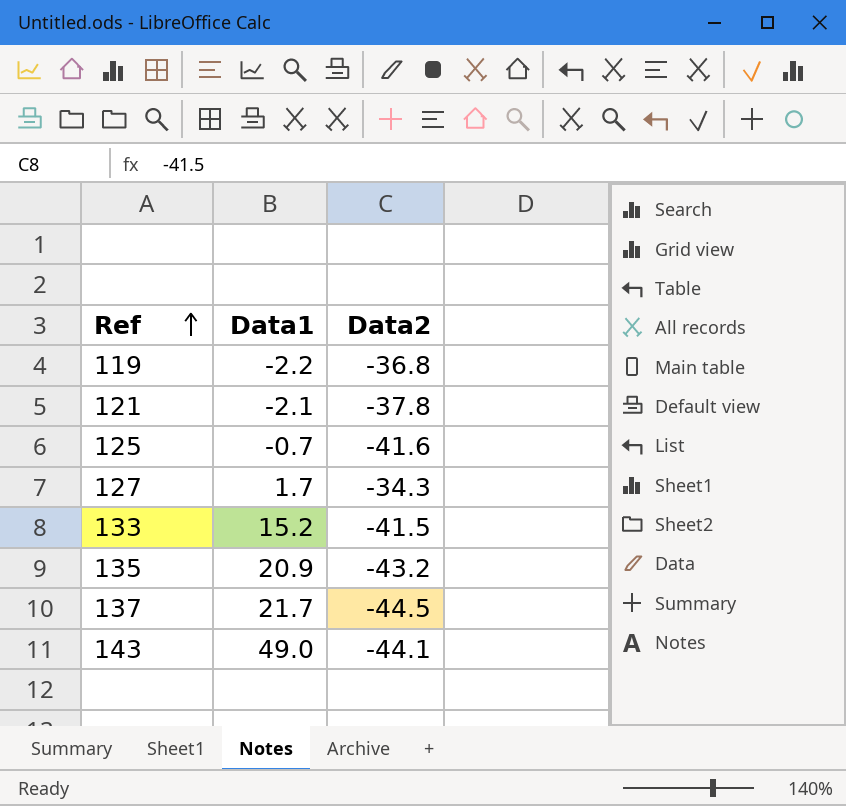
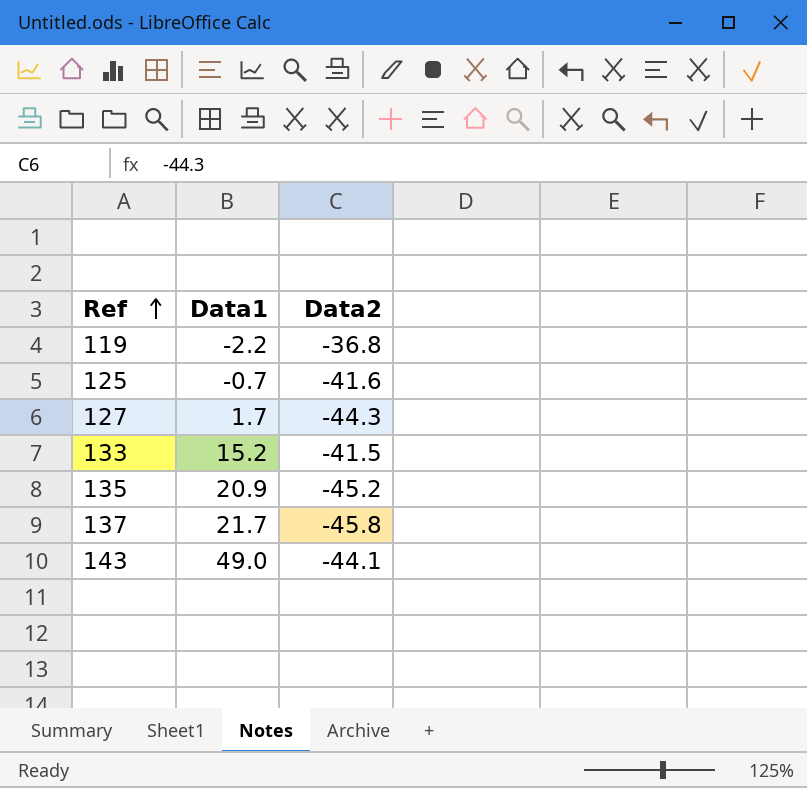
row 121: -2.1 | -37.8 -> none
127 | Data2: -34.3 -> -44.3
135 | Data2: -43.2 -> -45.2
137 | Data2: -44.5 -> -45.8

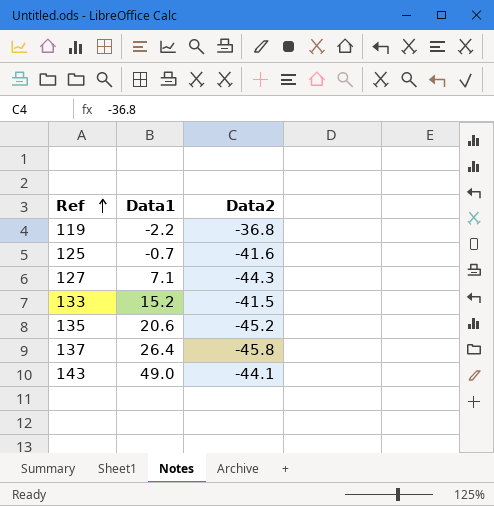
127 | Data1: 1.7 -> 7.1
135 | Data1: 20.9 -> 20.6
137 | Data1: 21.7 -> 26.4

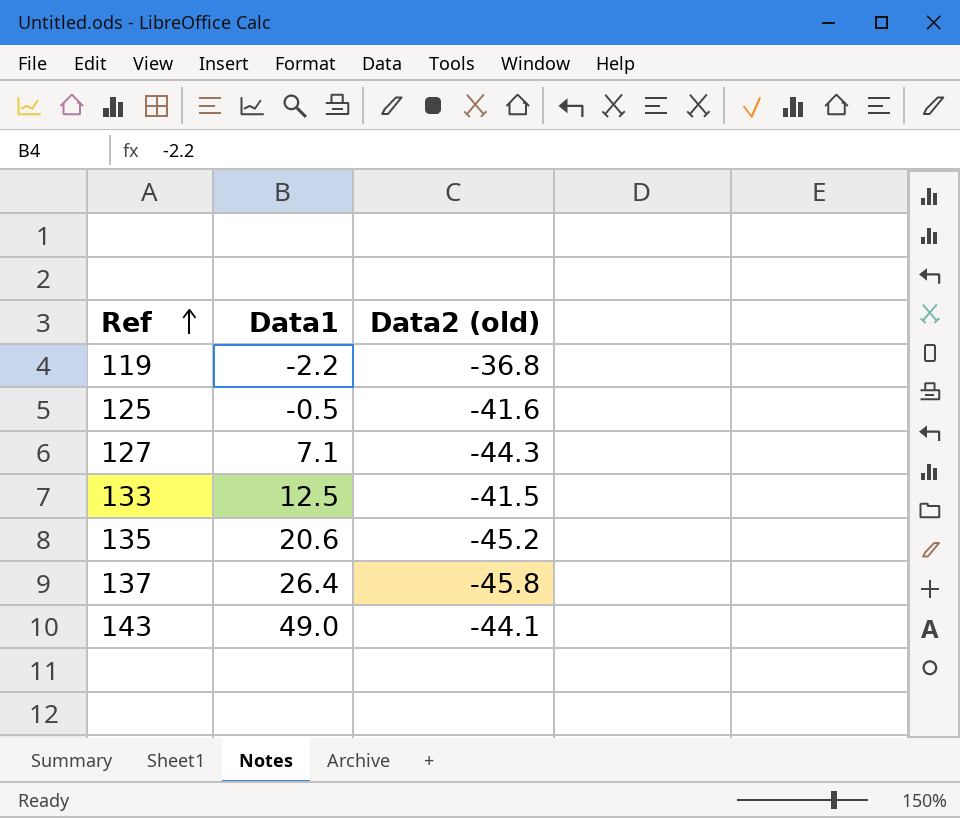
column name: Data2 -> Data2 (old)
125 | Data1: -0.7 -> -0.5
133 | Data1: 15.2 -> 12.5

